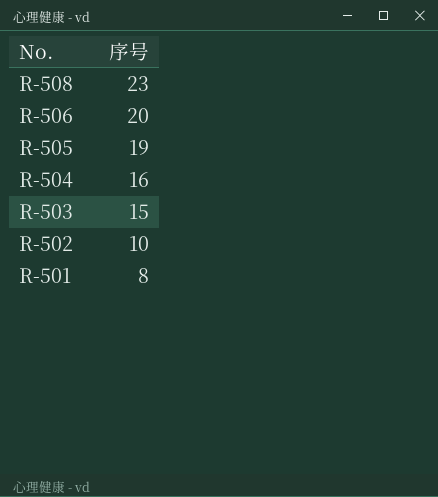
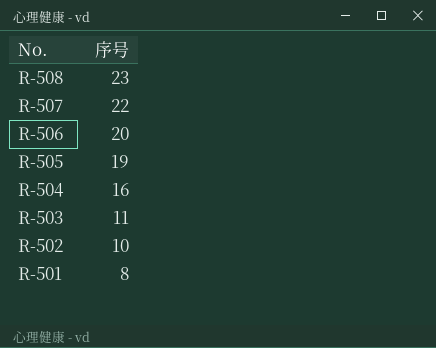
row R-507: none -> 22
R-503 | 序号: 15 -> 11

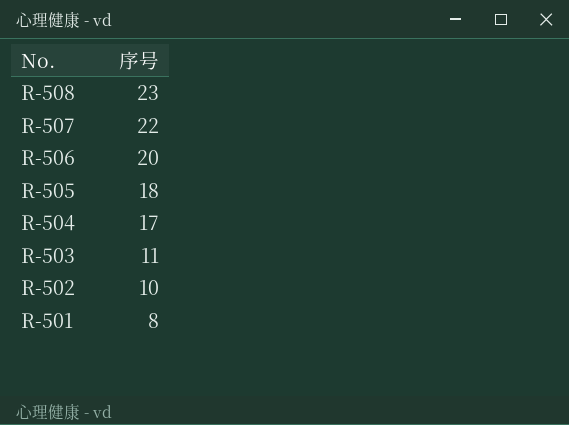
R-505 | 序号: 19 -> 18
R-504 | 序号: 16 -> 17

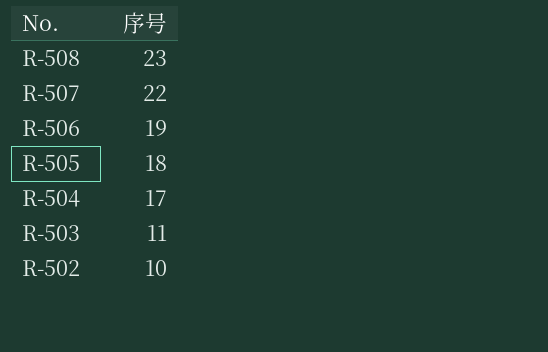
row R-501: 8 -> none
R-506 | 序号: 20 -> 19

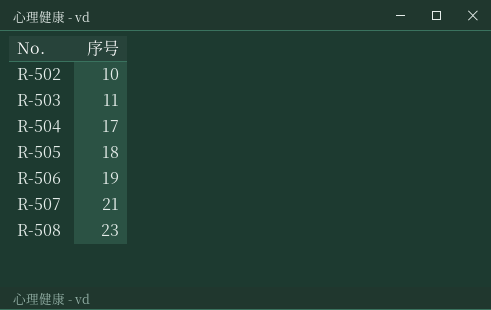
row order: No. descending -> No. ascending
R-507 | 序号: 22 -> 21

